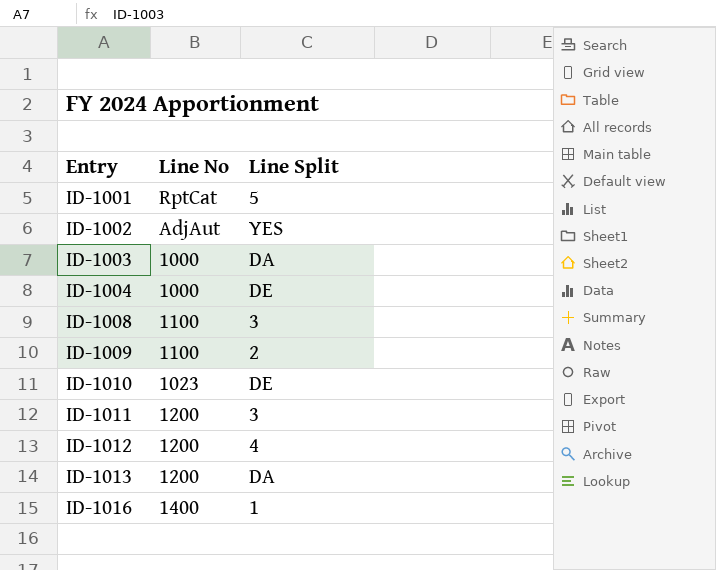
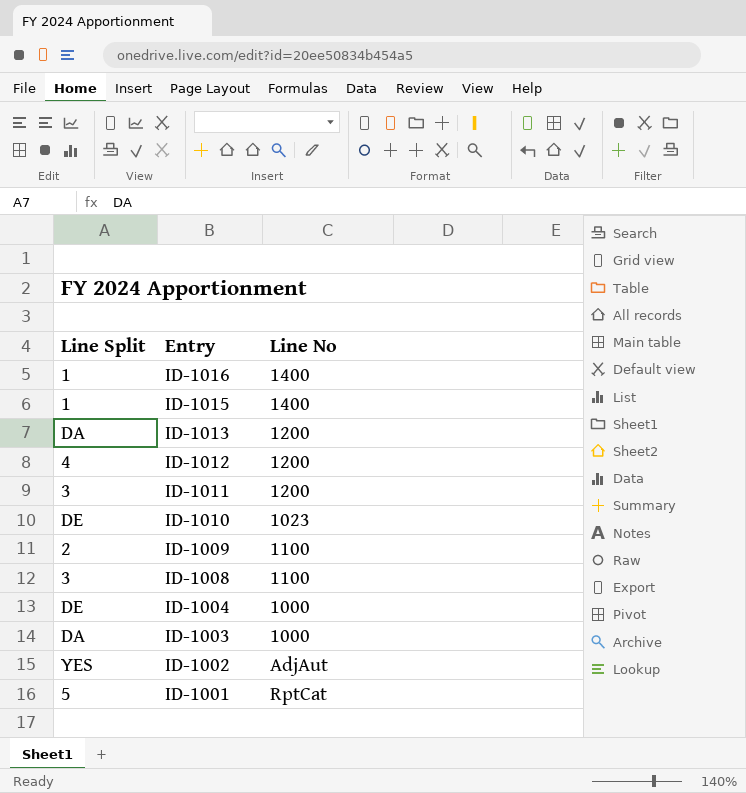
row order: Entry ascending -> Entry descending
column Line Split | position: 3 -> 1
row ID-1015: none -> 1 | 1400

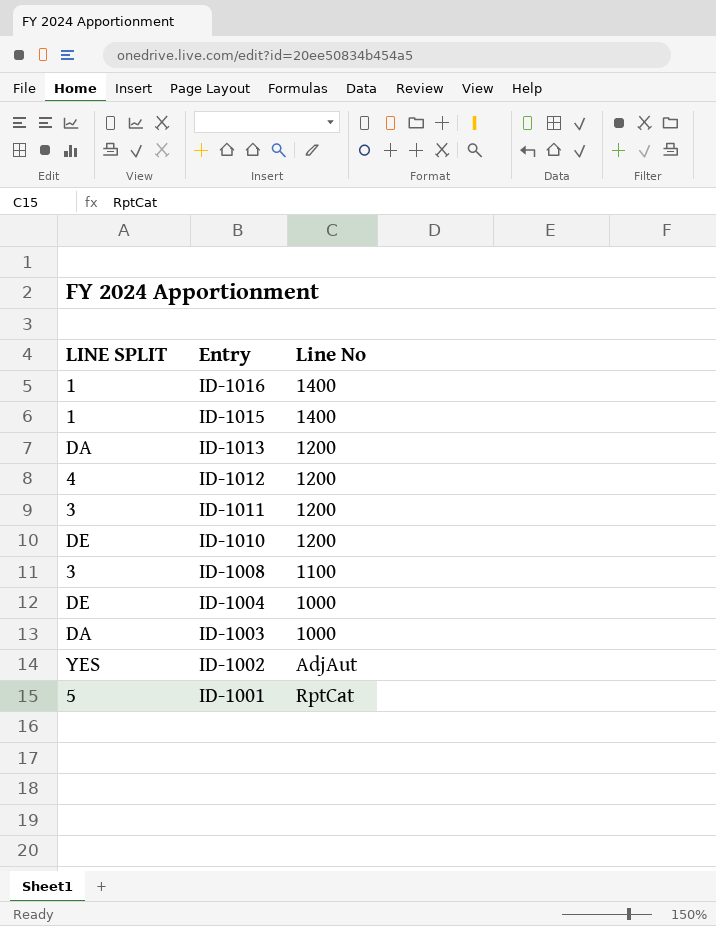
column name: Line Split -> LINE SPLIT
row ID-1009: 2 | 1100 -> none
ID-1010 | Line No: 1023 -> 1200

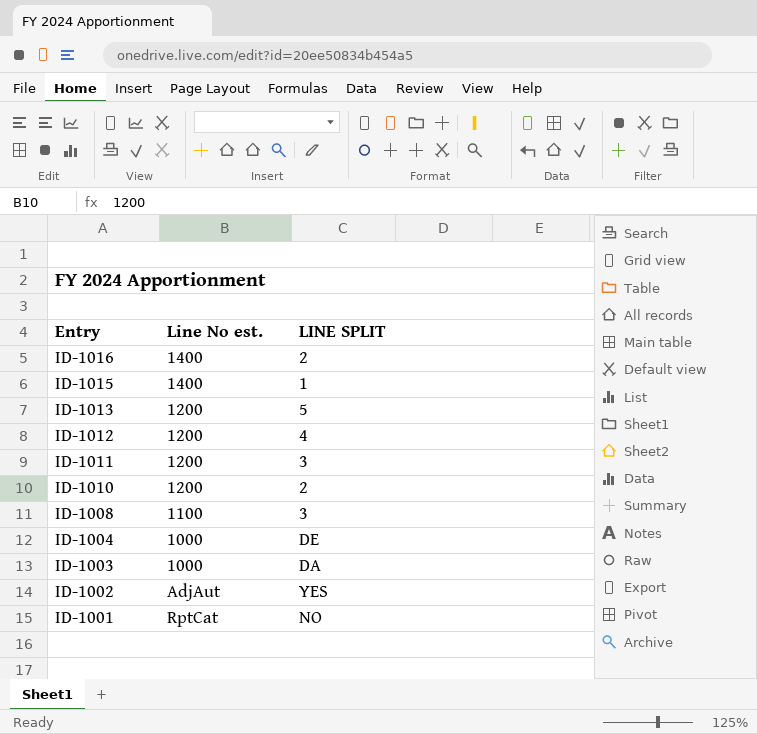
column name: Line No -> Line No est.
column LINE SPLIT | position: 1 -> 3
ID-1016 | LINE SPLIT: 1 -> 2
ID-1013 | LINE SPLIT: DA -> 5
ID-1010 | LINE SPLIT: DE -> 2
ID-1001 | LINE SPLIT: 5 -> NO

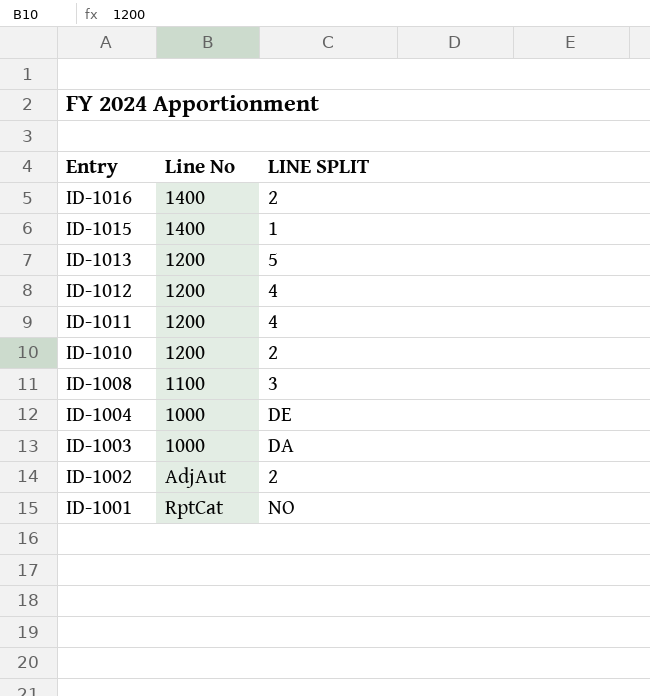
column name: Line No est. -> Line No
ID-1011 | LINE SPLIT: 3 -> 4
ID-1002 | LINE SPLIT: YES -> 2

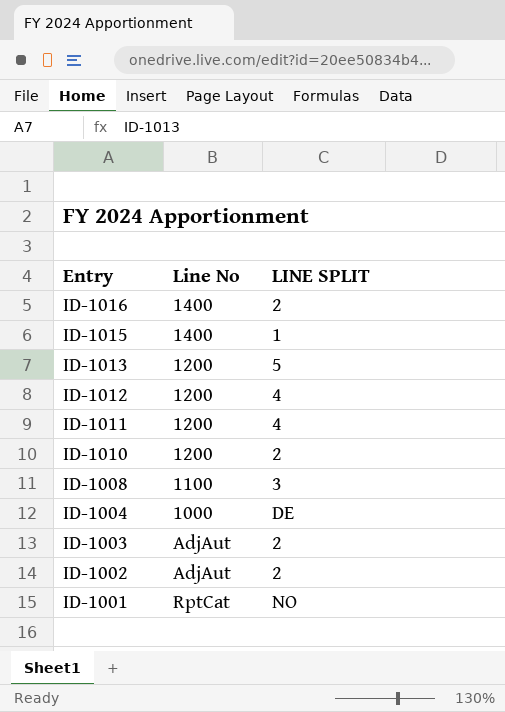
ID-1003 | Line No: 1000 -> AdjAut
ID-1003 | LINE SPLIT: DA -> 2

